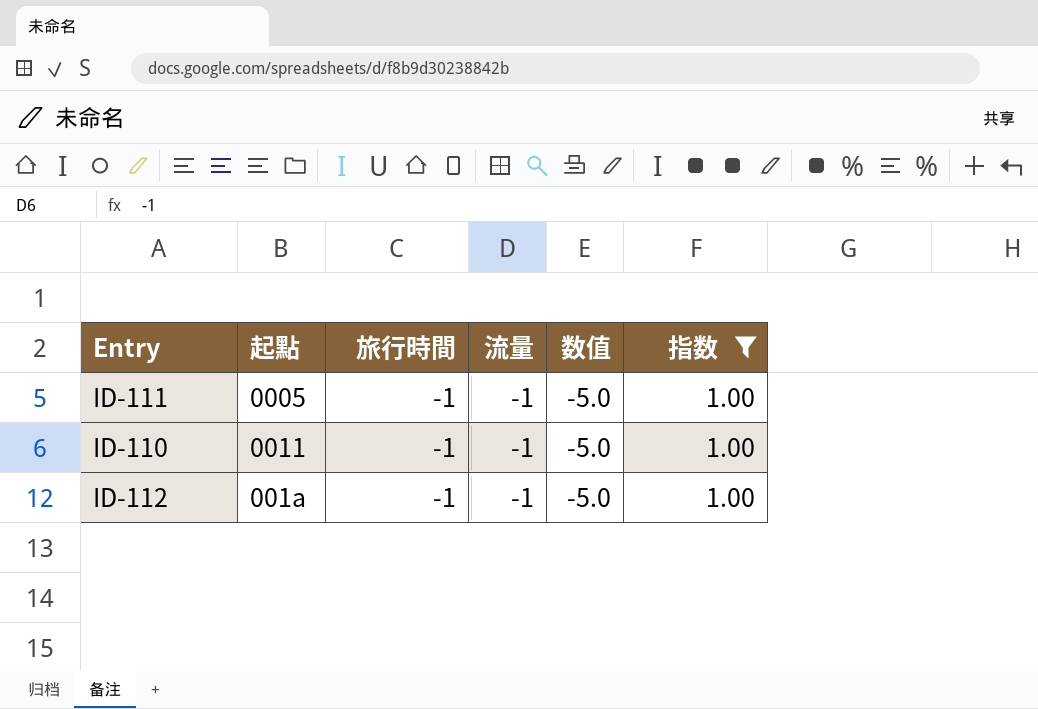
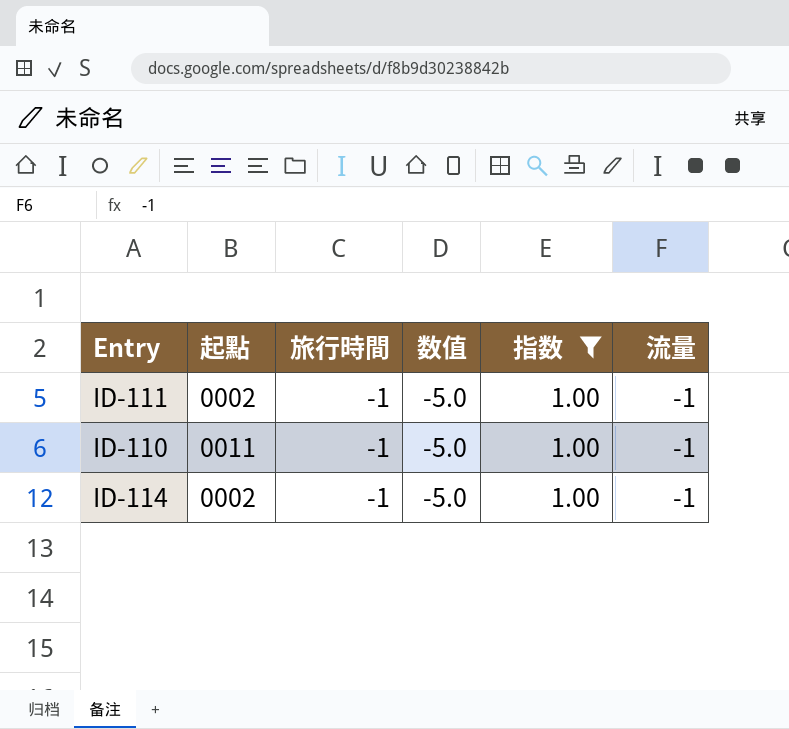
column 流量 | position: 4 -> 6
row ID-112: 001a | -1 | -1 | -5.0 | 1.00 -> none
ID-111 | 起點: 0005 -> 0002
row ID-114: none -> 0002 | -1 | -5.0 | 1.00 | -1

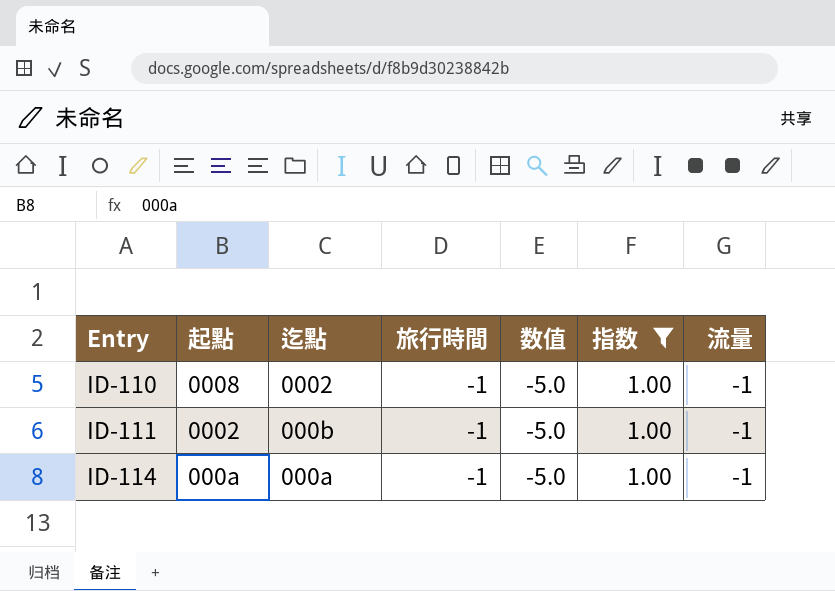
row order: none -> Entry ascending
column 迄點 | position: none -> 3
ID-110 | 起點: 0011 -> 0008
ID-114 | 起點: 0002 -> 000a

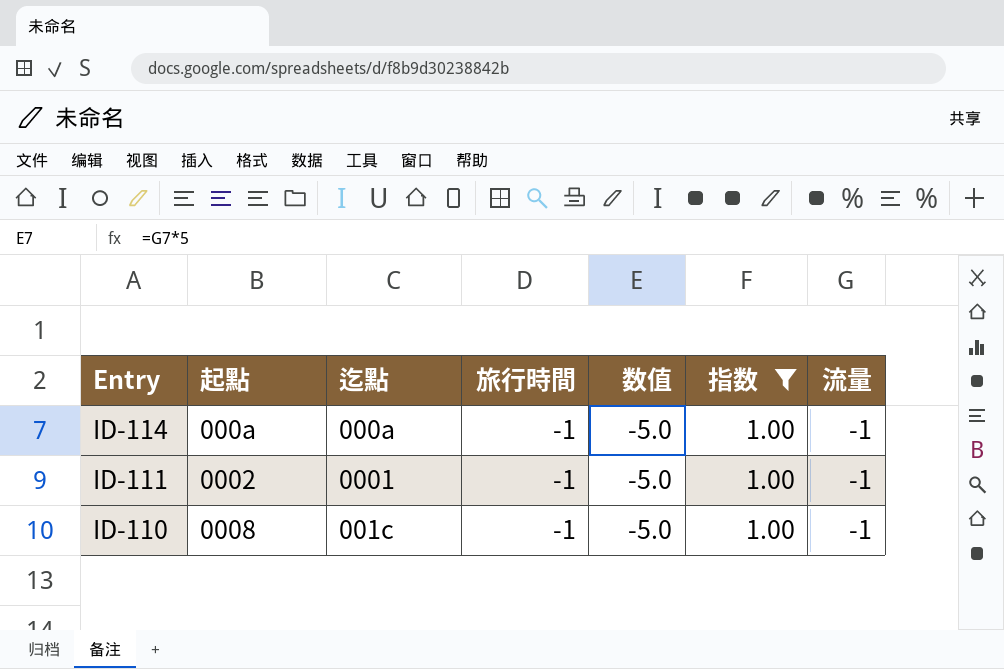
row order: Entry ascending -> Entry descending
ID-111 | 迄點: 000b -> 0001
ID-110 | 迄點: 0002 -> 001c

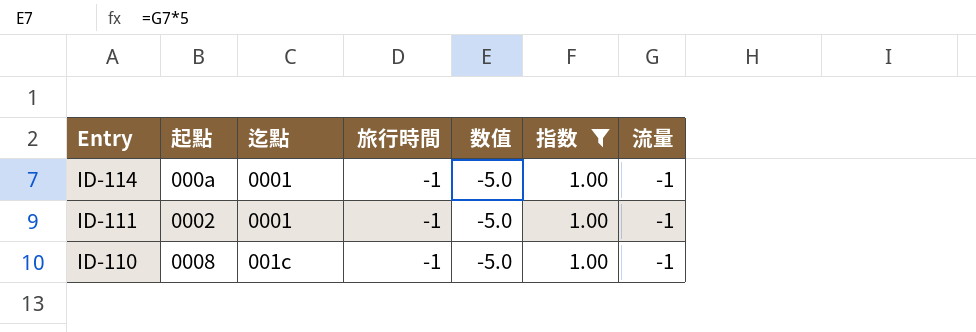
ID-114 | 迄點: 000a -> 0001

